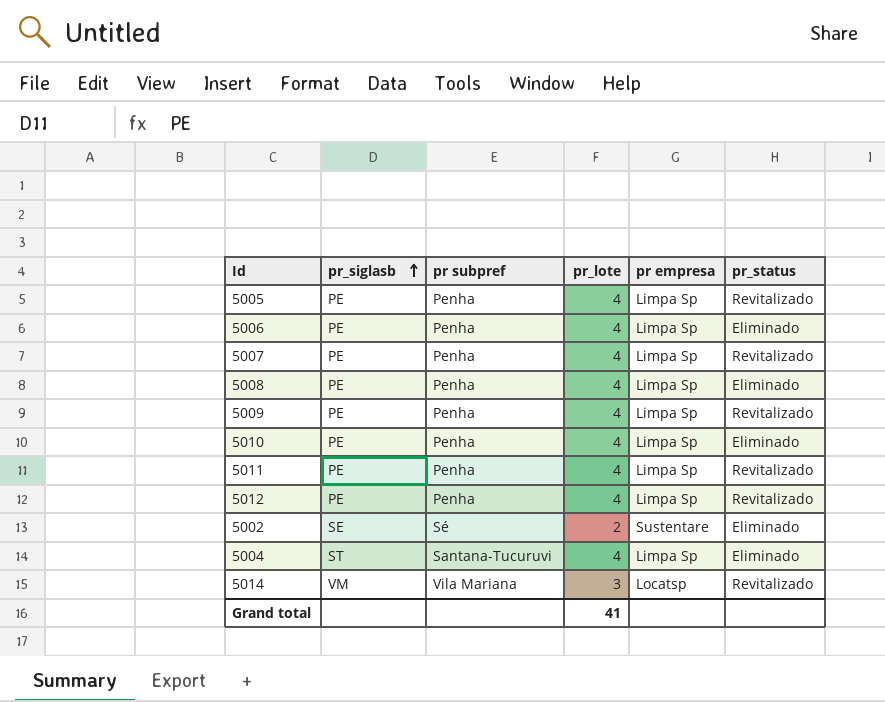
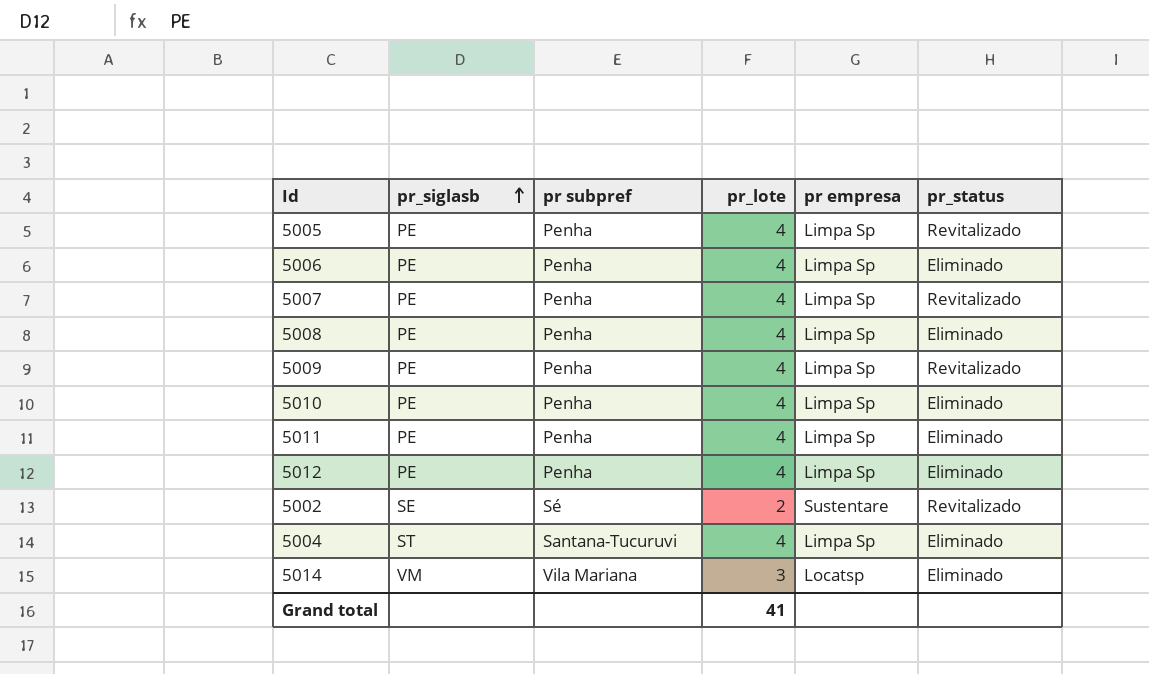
5011 | pr_status: Revitalizado -> Eliminado
5012 | pr_status: Revitalizado -> Eliminado
5002 | pr_status: Eliminado -> Revitalizado
5014 | pr_status: Revitalizado -> Eliminado

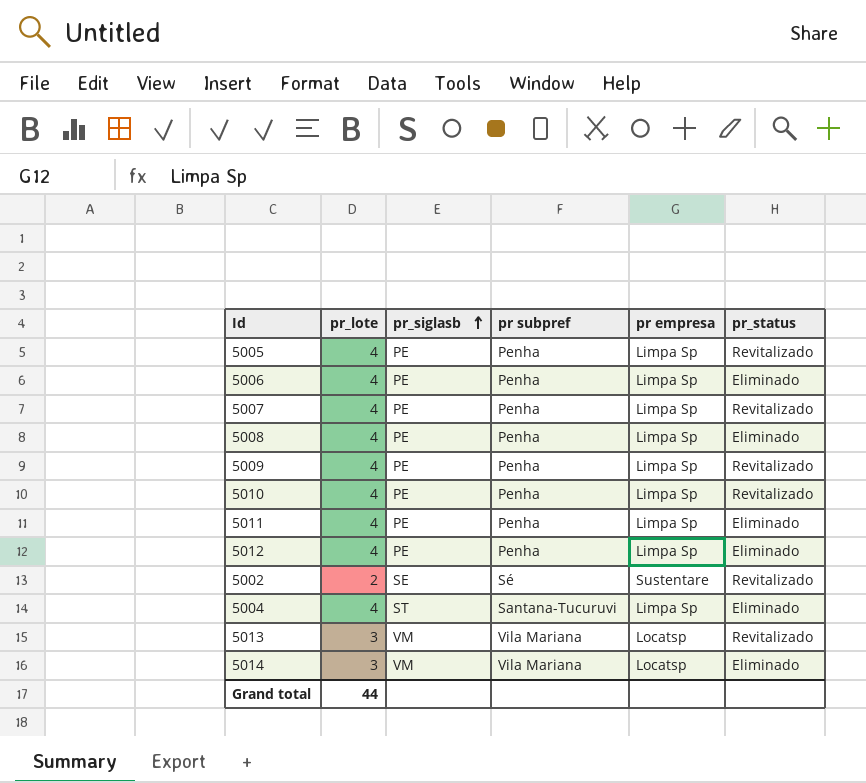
column pr_lote | position: 4 -> 2
5010 | pr_status: Eliminado -> Revitalizado
row 5013: none -> 3 | VM | Vila Mariana | Locatsp | Revitalizado
Grand total | pr_lote: 41 -> 44

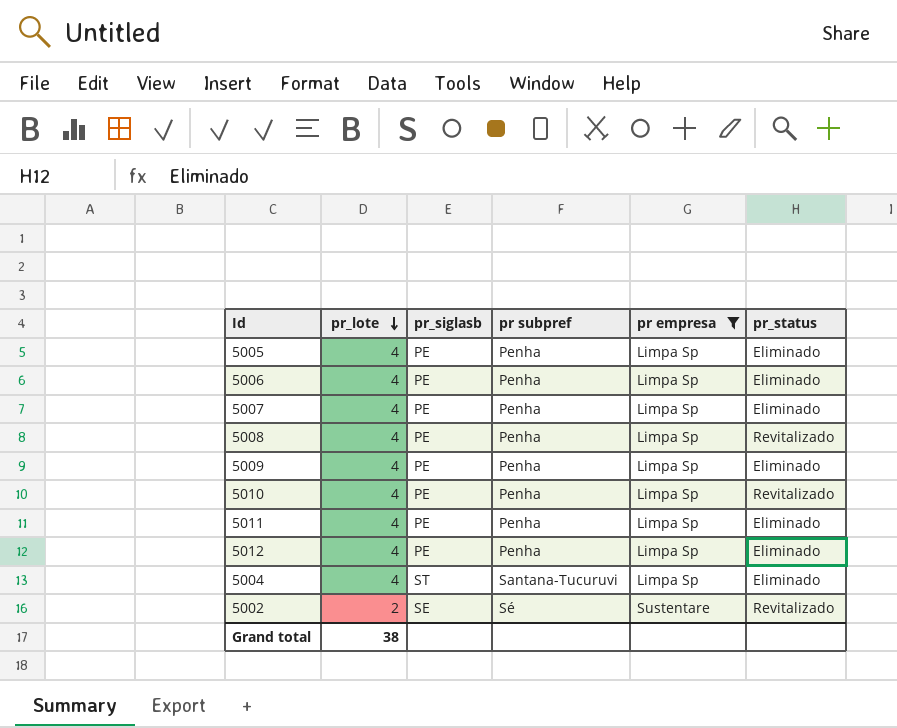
filter: none -> pr empresa != Locatsp
row order: pr_siglasb ascending -> pr_lote descending
5005 | pr_status: Revitalizado -> Eliminado
5007 | pr_status: Revitalizado -> Eliminado
5008 | pr_status: Eliminado -> Revitalizado
5009 | pr_status: Revitalizado -> Eliminado
Grand total | pr_lote: 44 -> 38

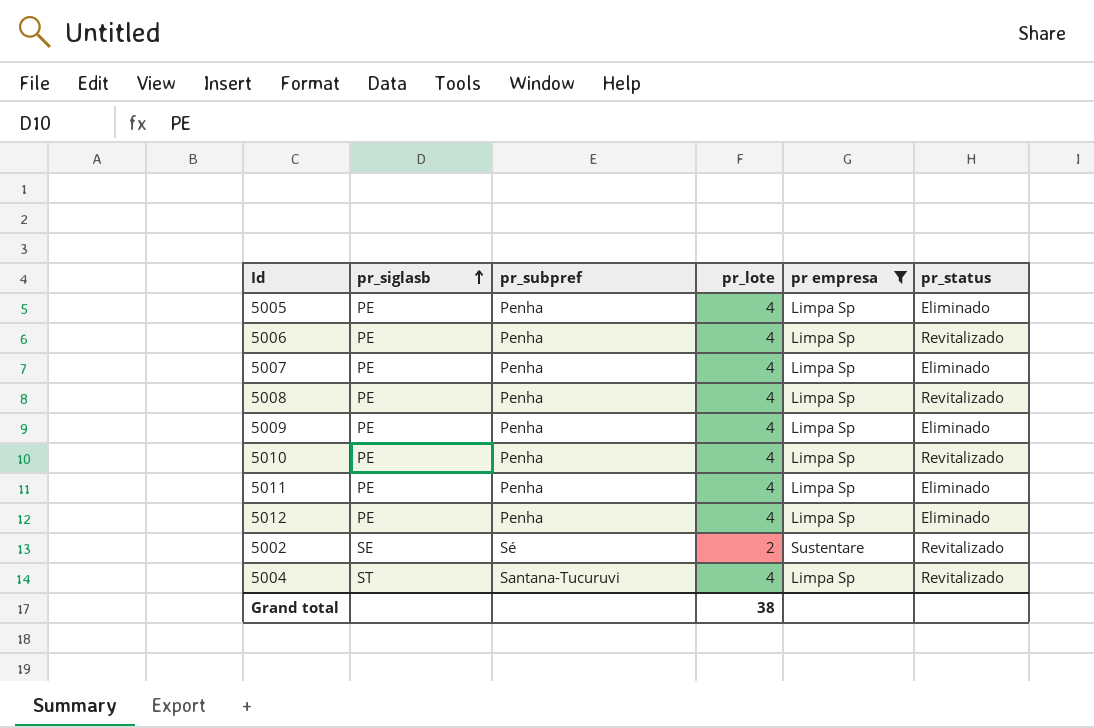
row order: pr_lote descending -> pr_siglasb ascending
column name: pr subpref -> pr_subpref
column pr_lote | position: 2 -> 4
5006 | pr_status: Eliminado -> Revitalizado
5004 | pr_status: Eliminado -> Revitalizado

